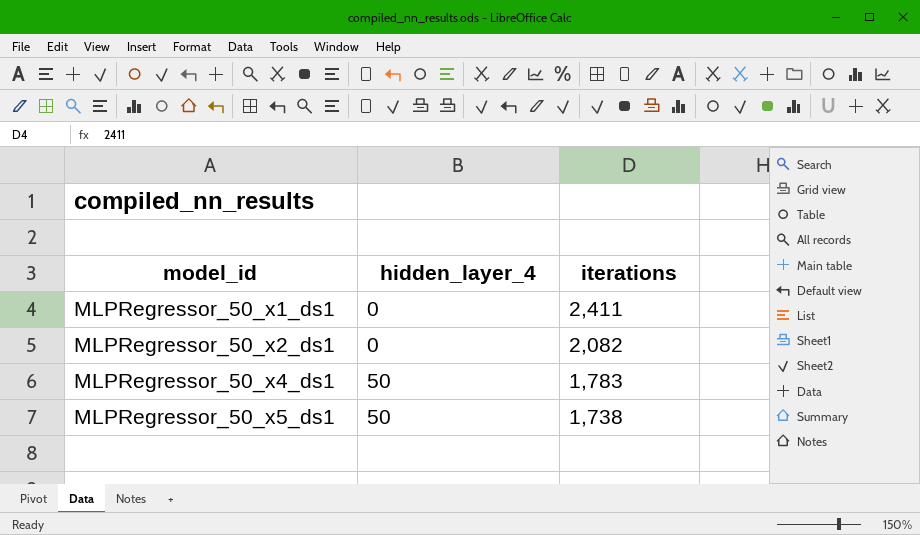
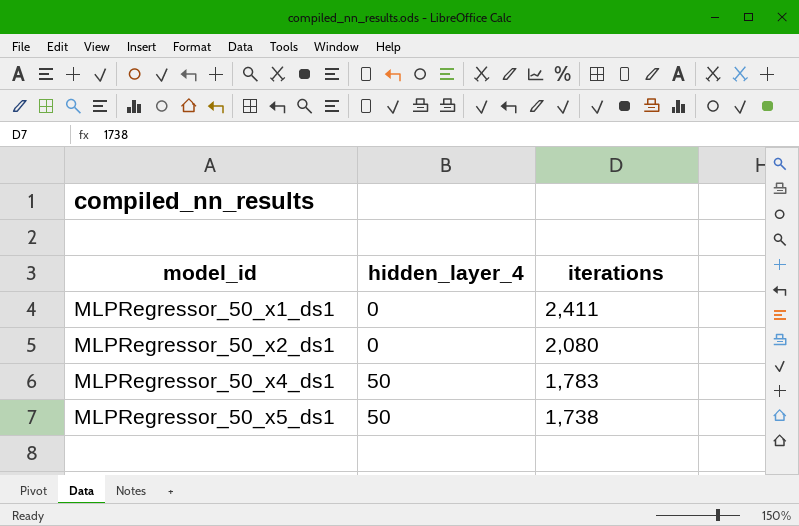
MLPRegressor_50_x2_ds1 | iterations: 2,082 -> 2,080

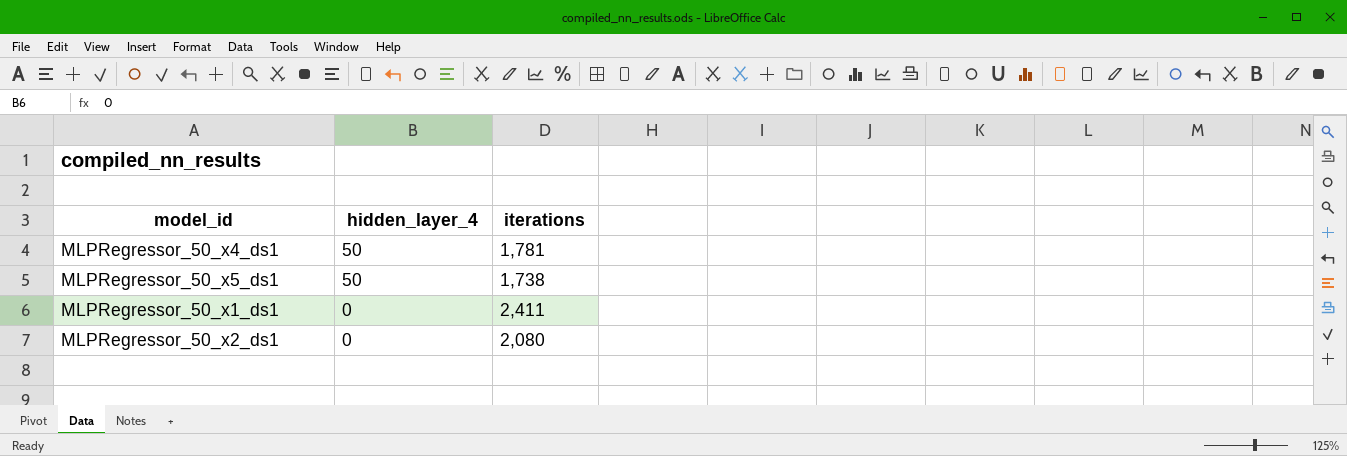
row order: model_id ascending -> hidden_layer_4 descending
MLPRegressor_50_x4_ds1 | iterations: 1,783 -> 1,781

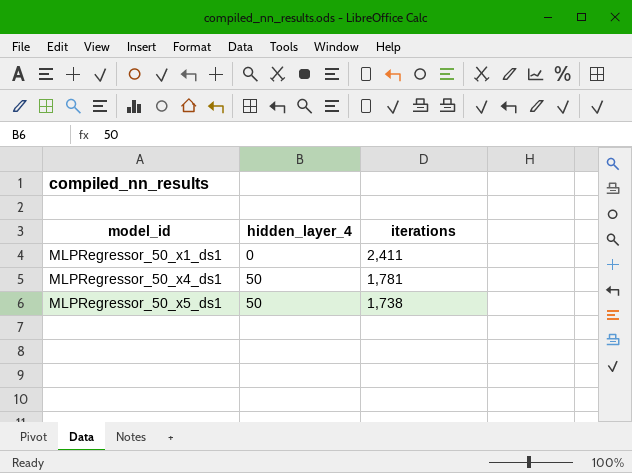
row order: hidden_layer_4 descending -> model_id ascending
row MLPRegressor_50_x2_ds1: 0 | 2,080 -> none

